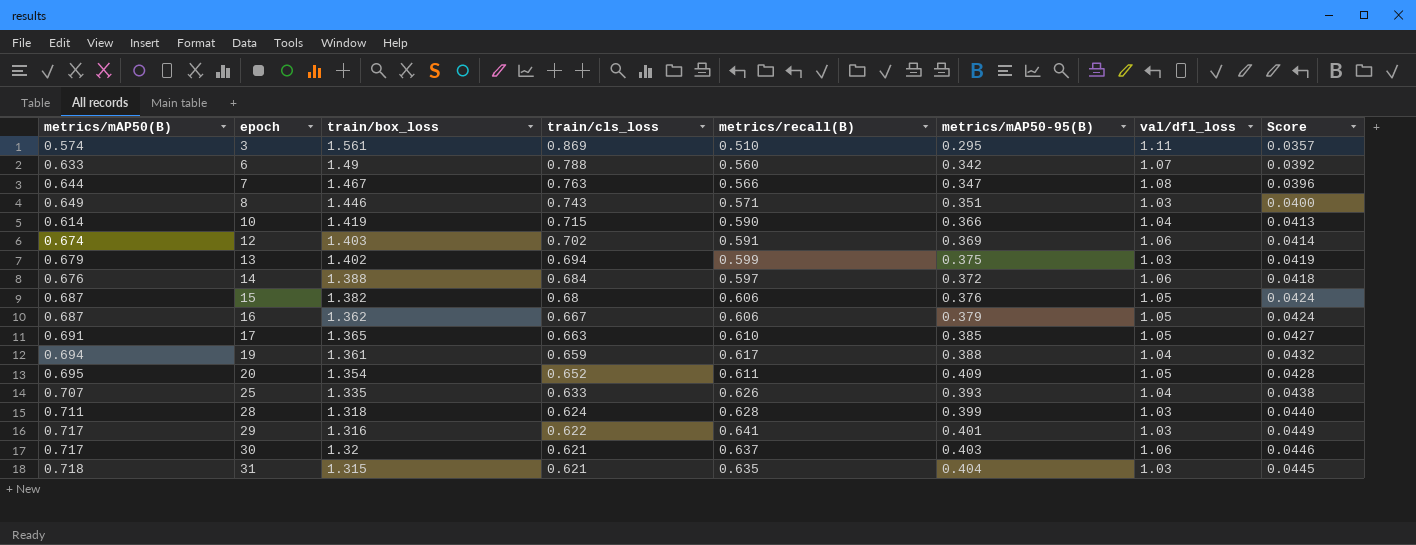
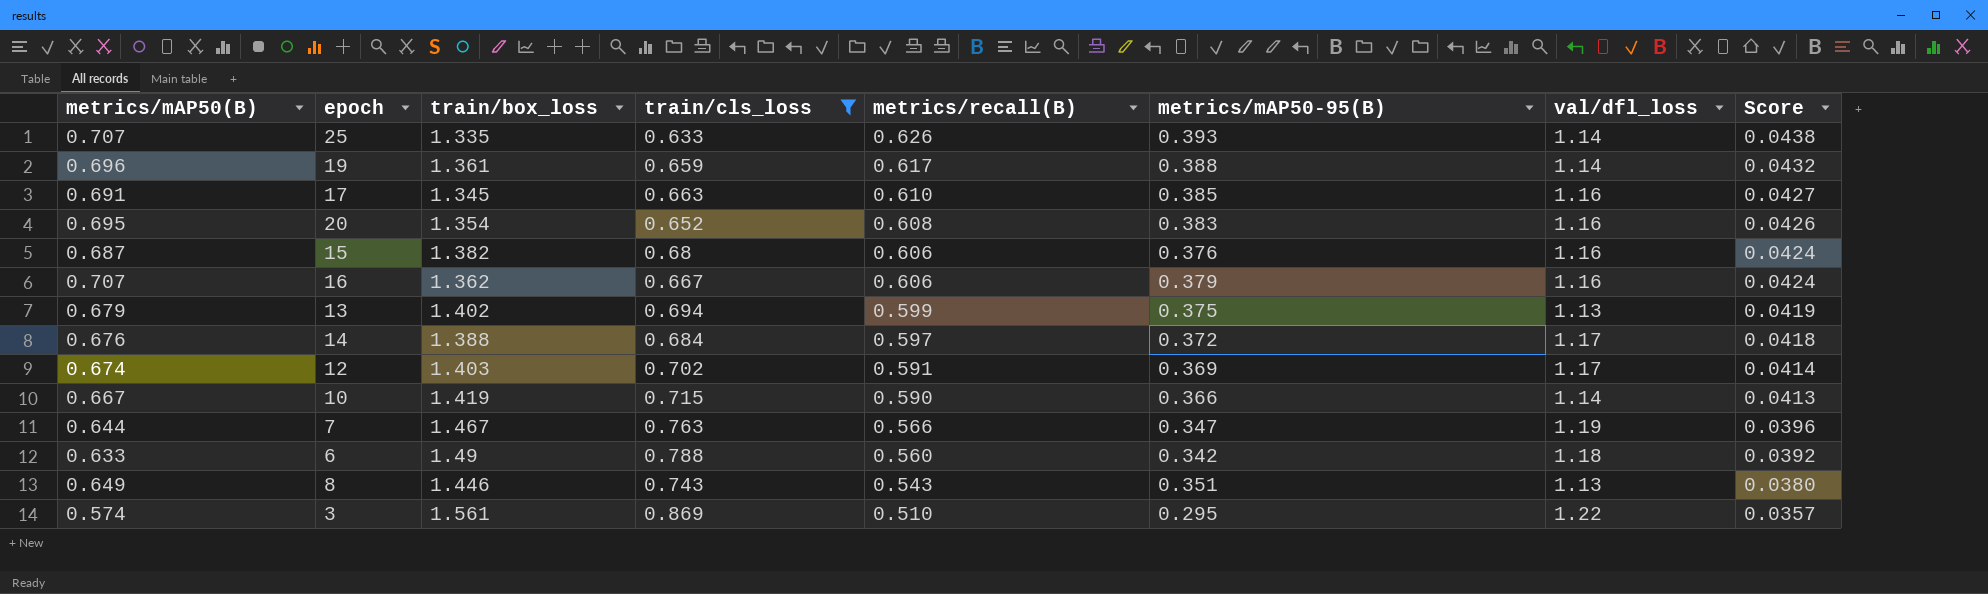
filter: none -> train/cls_loss >= 0.633
row order: epoch ascending -> metrics/recall(B) descending
25 | val/dfl_loss: 1.04 -> 1.14
19 | metrics/mAP50(B): 0.694 -> 0.696
19 | val/dfl_loss: 1.04 -> 1.14
17 | train/box_loss: 1.365 -> 1.345
17 | val/dfl_loss: 1.05 -> 1.16
20 | metrics/recall(B): 0.611 -> 0.608
20 | metrics/mAP50-95(B): 0.409 -> 0.383
20 | val/dfl_loss: 1.05 -> 1.16
20 | Score: 0.0428 -> 0.0426
15 | val/dfl_loss: 1.05 -> 1.16
16 | metrics/mAP50(B): 0.687 -> 0.707
16 | val/dfl_loss: 1.05 -> 1.16
13 | val/dfl_loss: 1.03 -> 1.13
14 | val/dfl_loss: 1.06 -> 1.17
12 | val/dfl_loss: 1.06 -> 1.17
10 | metrics/mAP50(B): 0.614 -> 0.667
10 | val/dfl_loss: 1.04 -> 1.14
7 | val/dfl_loss: 1.08 -> 1.19
6 | val/dfl_loss: 1.07 -> 1.18
8 | metrics/recall(B): 0.571 -> 0.543
8 | val/dfl_loss: 1.03 -> 1.13
8 | Score: 0.0400 -> 0.0380
3 | val/dfl_loss: 1.11 -> 1.22

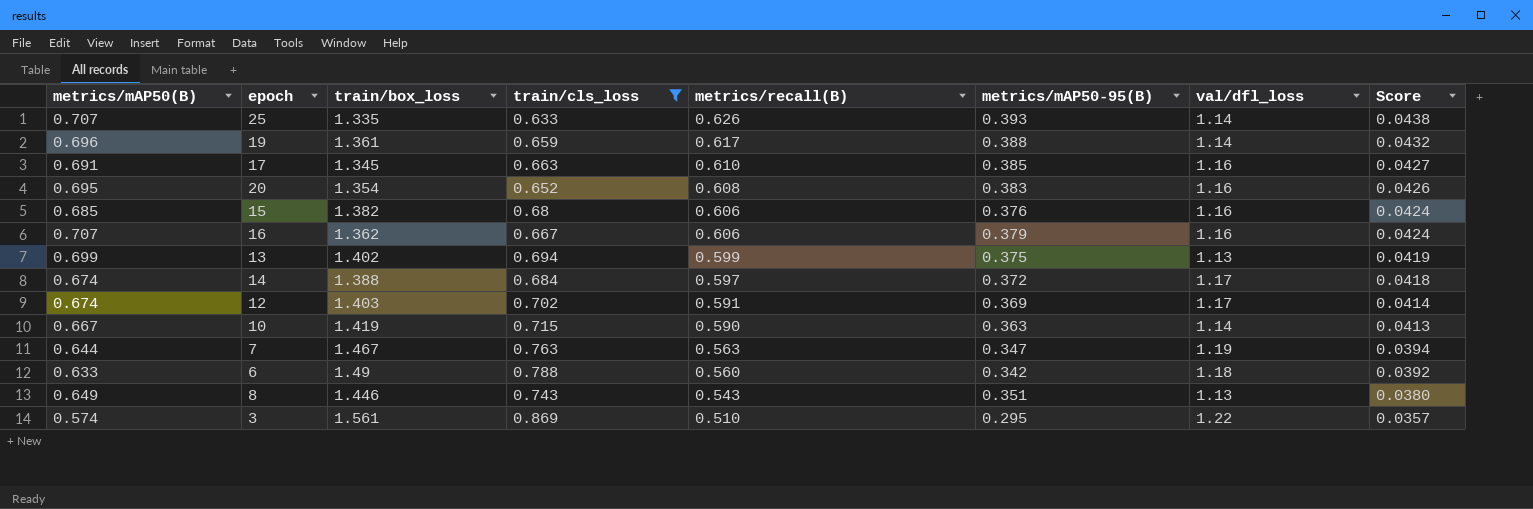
15 | metrics/mAP50(B): 0.687 -> 0.685
13 | metrics/mAP50(B): 0.679 -> 0.699
14 | metrics/mAP50(B): 0.676 -> 0.674
10 | metrics/mAP50-95(B): 0.366 -> 0.363
7 | metrics/recall(B): 0.566 -> 0.563
7 | Score: 0.0396 -> 0.0394

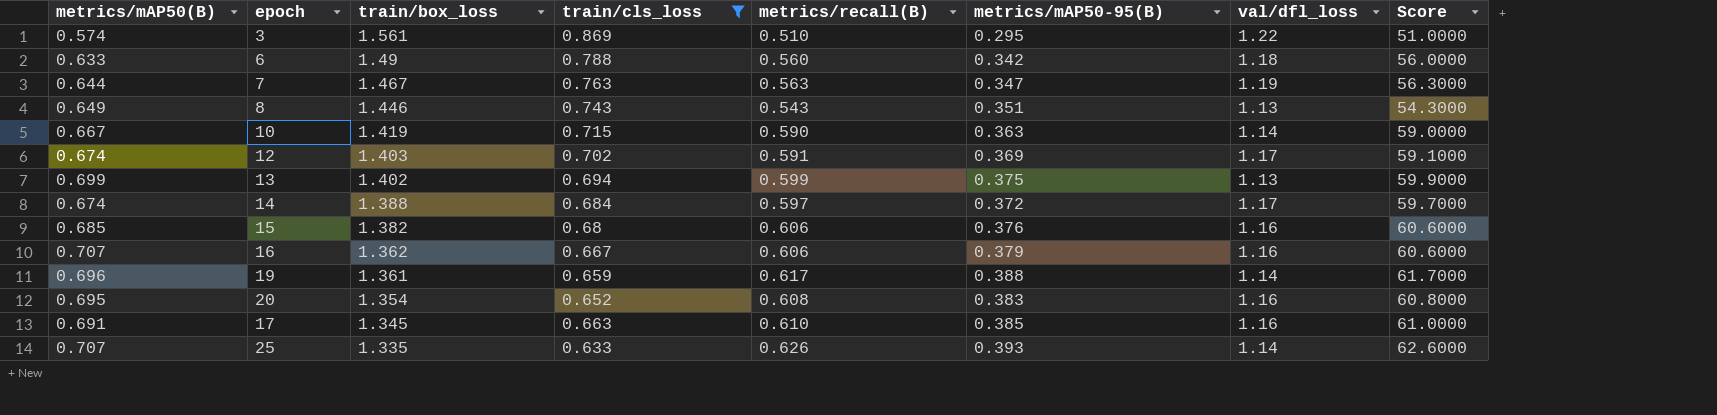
row order: metrics/recall(B) descending -> train/box_loss descending
column Score | formula: [metrics/recall(B)] * 0.07 -> [metrics/recall(B)] * 100

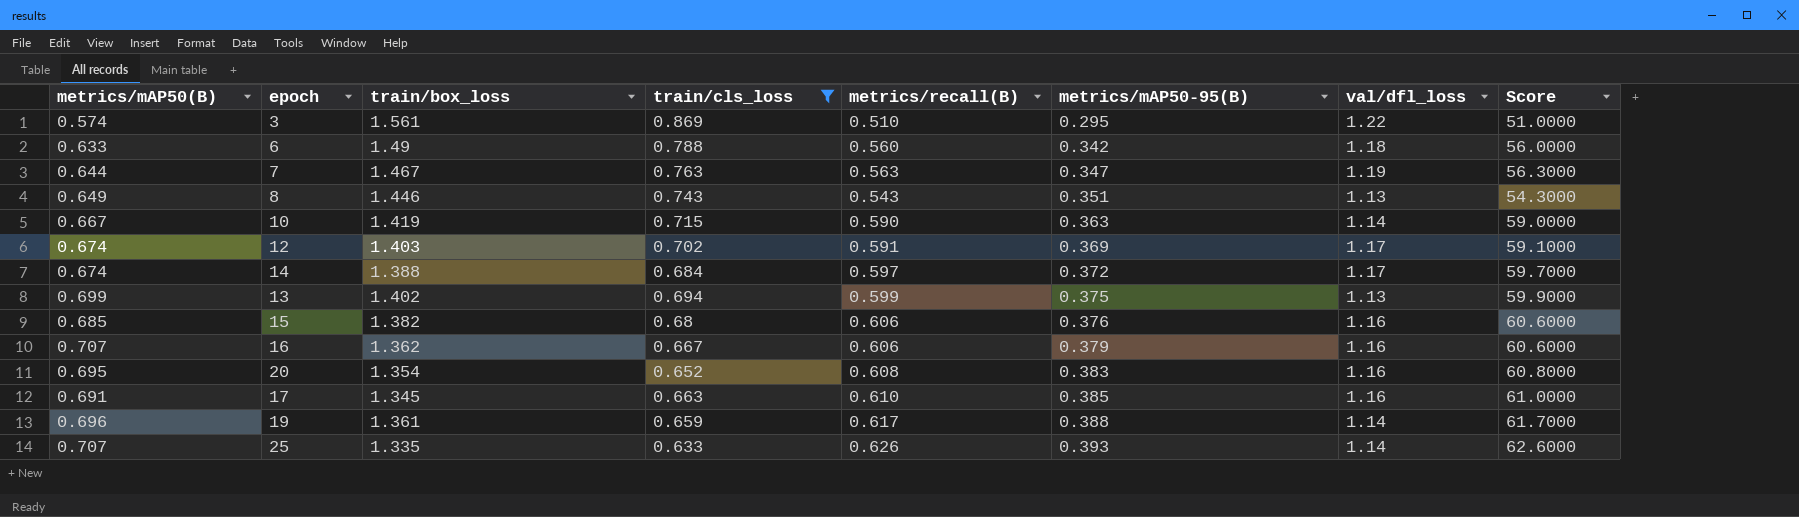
row order: train/box_loss descending -> metrics/mAP50-95(B) ascending

